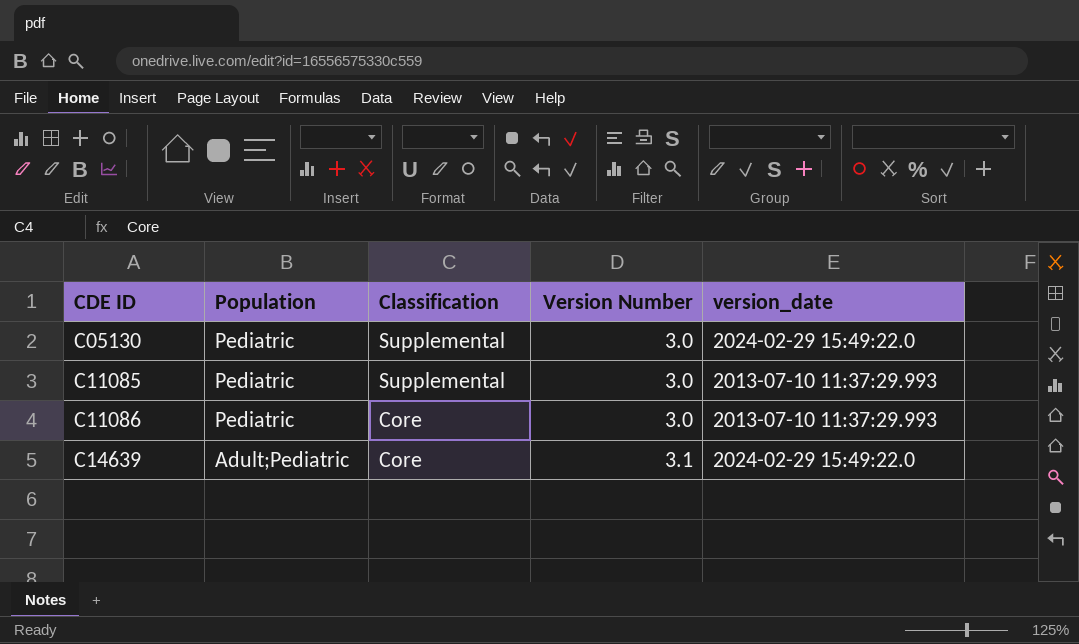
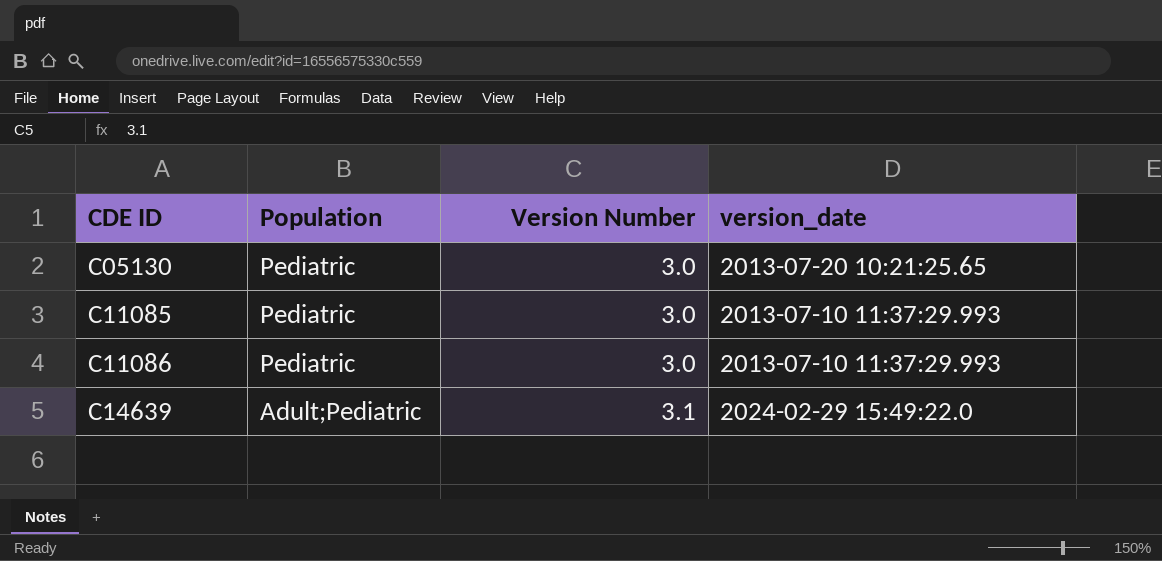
column Classification | position: 3 -> none
C05130 | version_date: 2024-02-29 15:49:22.0 -> 2013-07-20 10:21:25.65

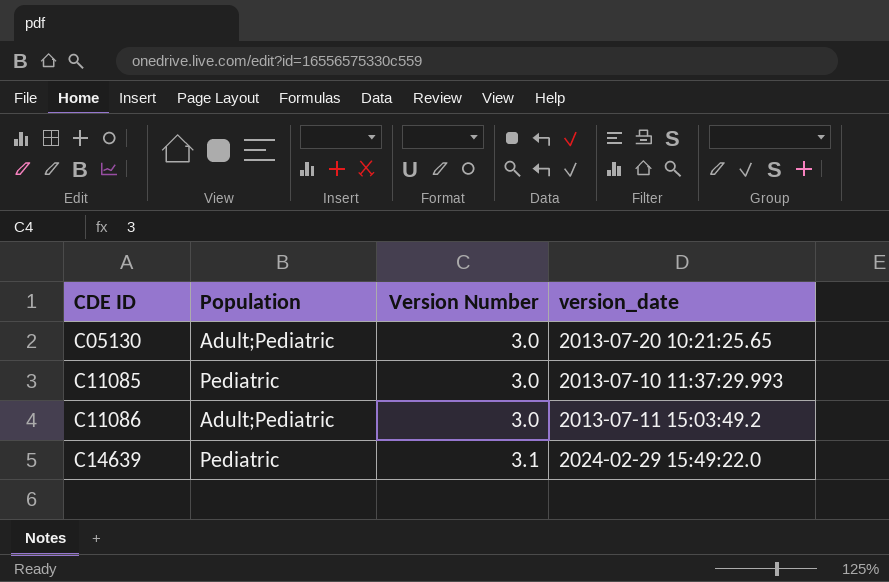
C05130 | Population: Pediatric -> Adult;Pediatric
C11086 | Population: Pediatric -> Adult;Pediatric
C11086 | version_date: 2013-07-10 11:37:29.993 -> 2013-07-11 15:03:49.2
C14639 | Population: Adult;Pediatric -> Pediatric

